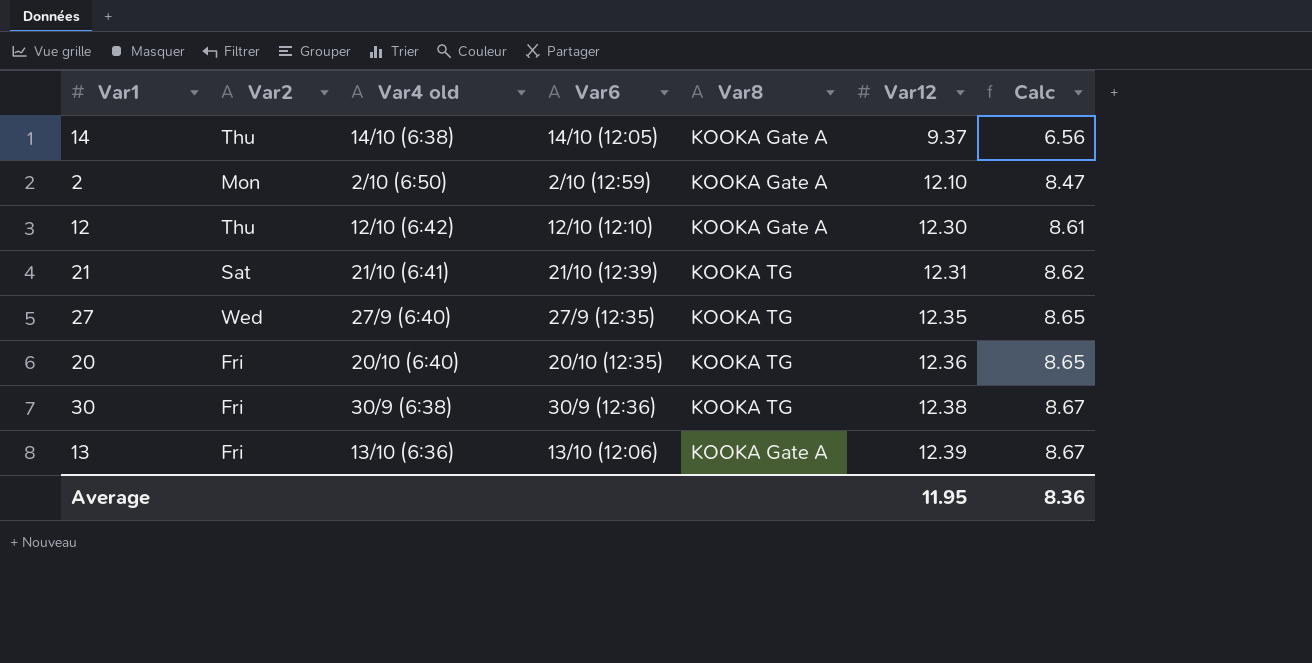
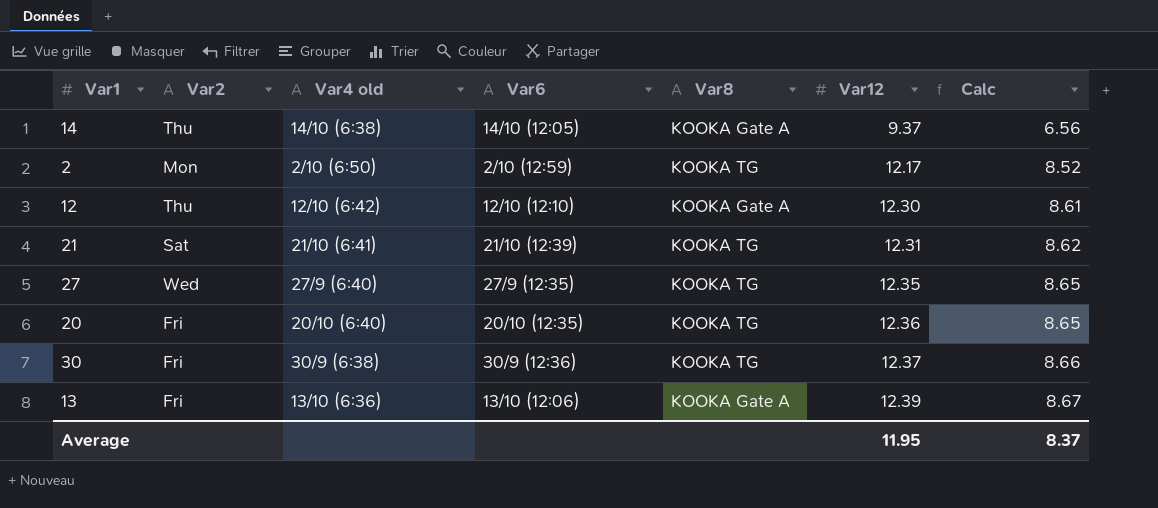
2 | Var8: KOOKA Gate A -> KOOKA TG
2 | Var12: 12.10 -> 12.17
2 | Calc: 8.47 -> 8.52
30 | Var12: 12.38 -> 12.37
30 | Calc: 8.67 -> 8.66
Average | Calc: 8.36 -> 8.37

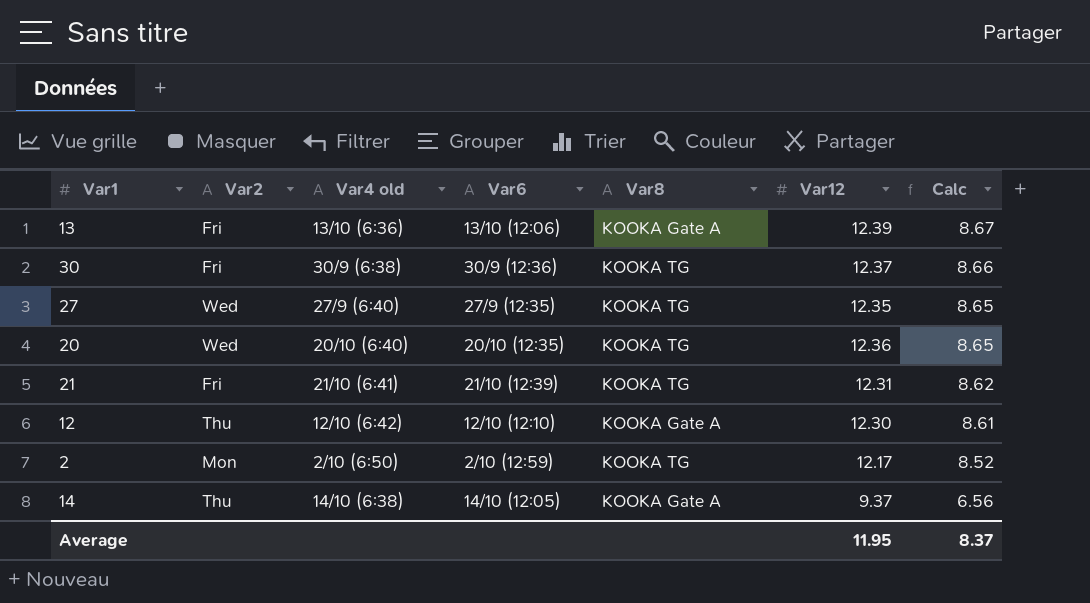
row order: Var12 ascending -> Calc descending
20 | Var2: Fri -> Wed
21 | Var2: Sat -> Fri

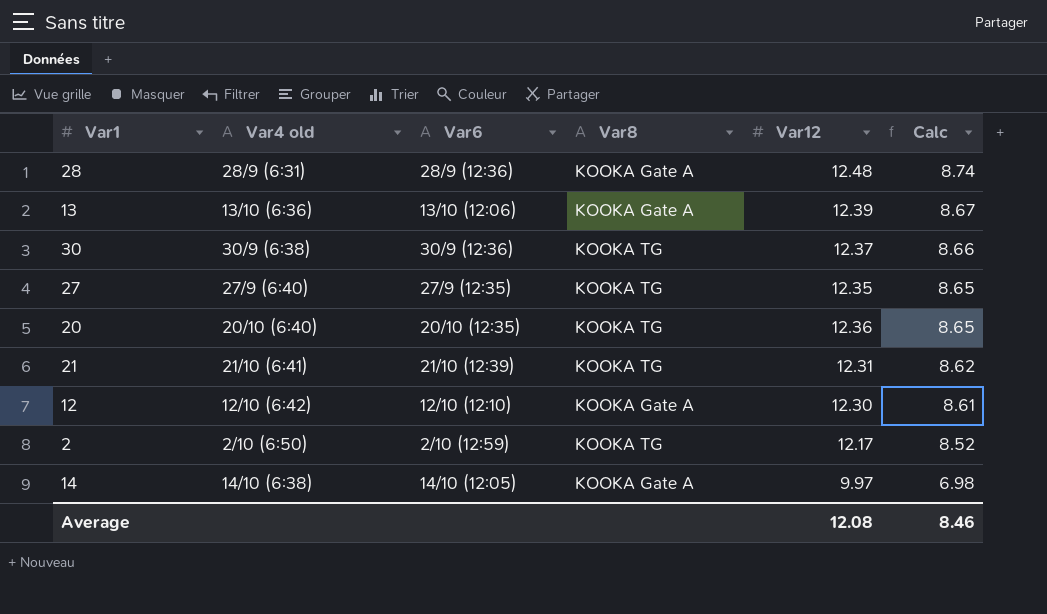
column Var2 | position: 2 -> none
row 28: none -> 28/9 (6:31) | 28/9 (12:36) | KOOKA Gate A | 12.48 | 8.74
14 | Var12: 9.37 -> 9.97
14 | Calc: 6.56 -> 6.98
Average | Var12: 11.95 -> 12.08
Average | Calc: 8.37 -> 8.46

